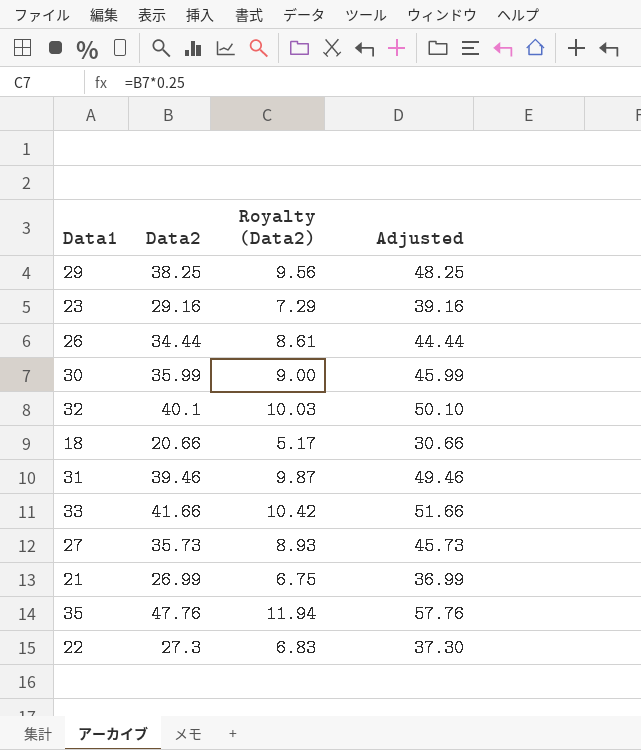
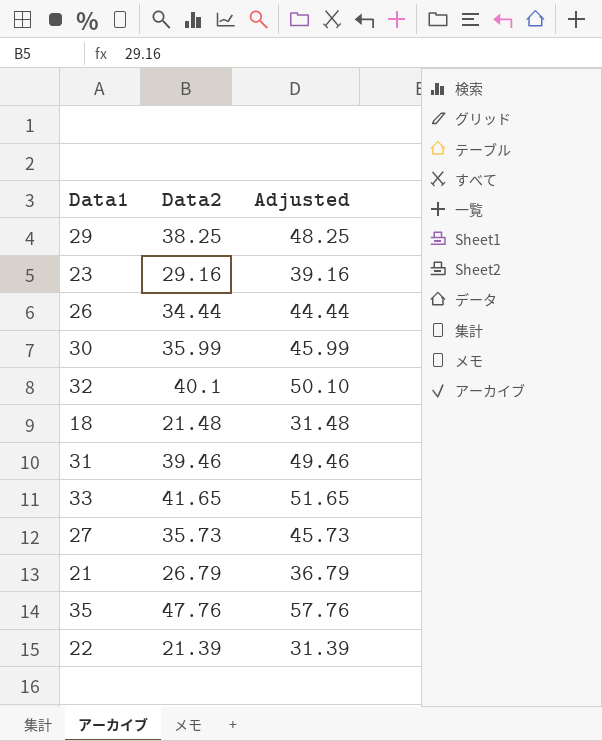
column Royalty (Data2) | formula: [Data2] * 0.25 -> none
18 | Data2: 20.66 -> 21.48
18 | Adjusted: 30.66 -> 31.48
33 | Data2: 41.66 -> 41.65
33 | Adjusted: 51.66 -> 51.65
21 | Data2: 26.99 -> 26.79
21 | Adjusted: 36.99 -> 36.79
22 | Data2: 27.3 -> 21.39
22 | Adjusted: 37.30 -> 31.39

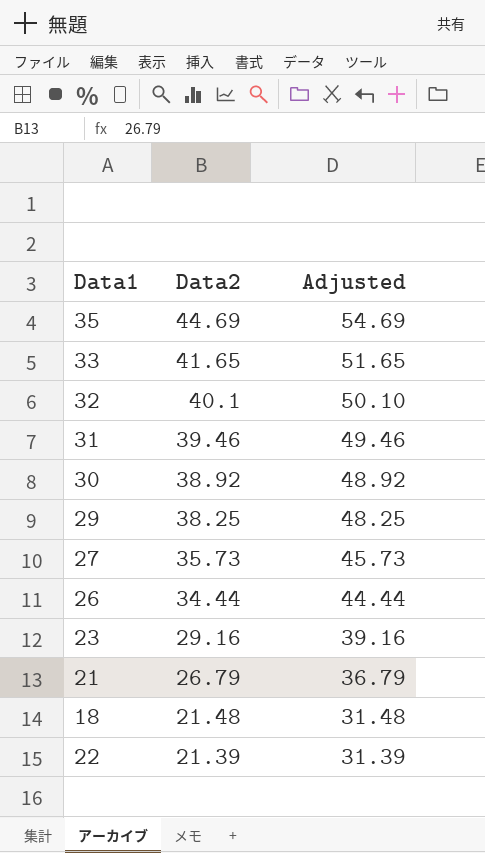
row order: none -> Data2 descending
35 | Data2: 47.76 -> 44.69
35 | Adjusted: 57.76 -> 54.69
30 | Data2: 35.99 -> 38.92
30 | Adjusted: 45.99 -> 48.92

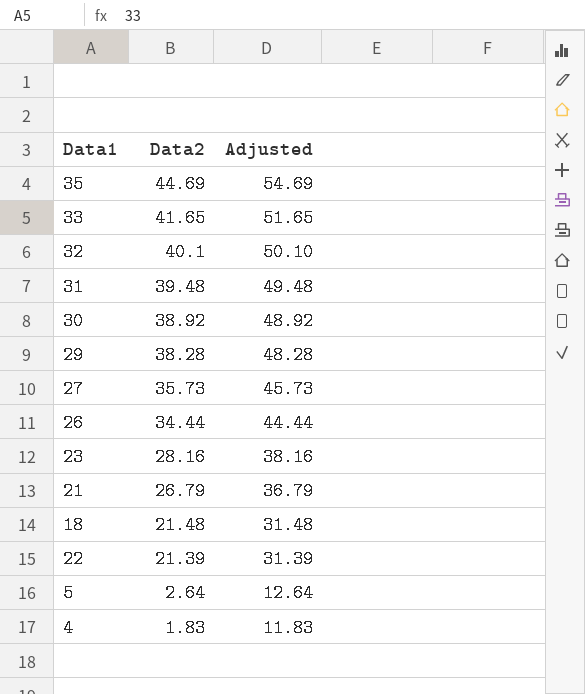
31 | Data2: 39.46 -> 39.48
31 | Adjusted: 49.46 -> 49.48
29 | Data2: 38.25 -> 38.28
29 | Adjusted: 48.25 -> 48.28
23 | Data2: 29.16 -> 28.16
23 | Adjusted: 39.16 -> 38.16
row 5: none -> 2.64 | 12.64
row 4: none -> 1.83 | 11.83

